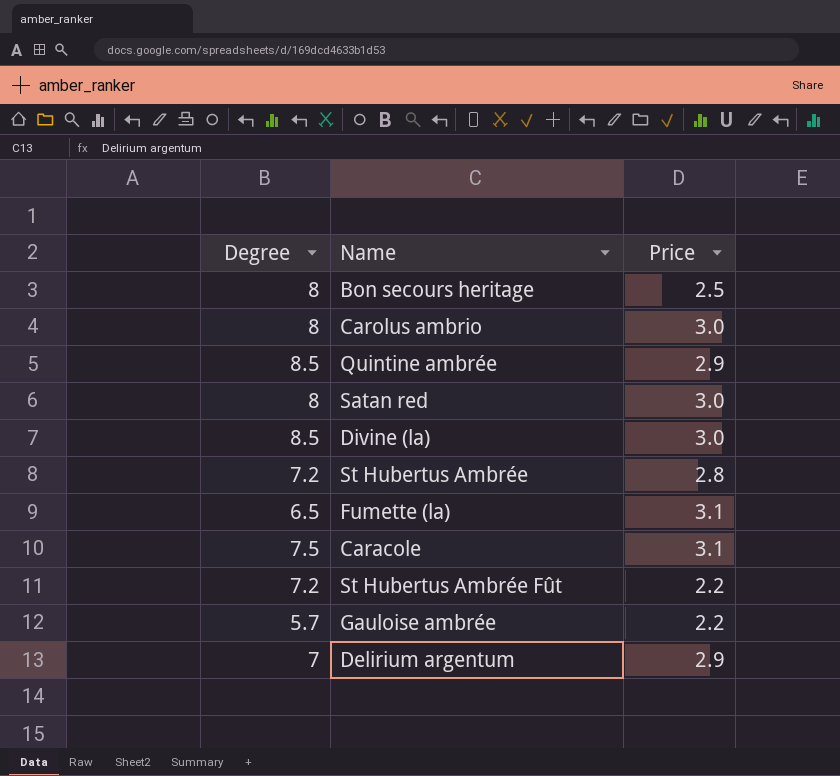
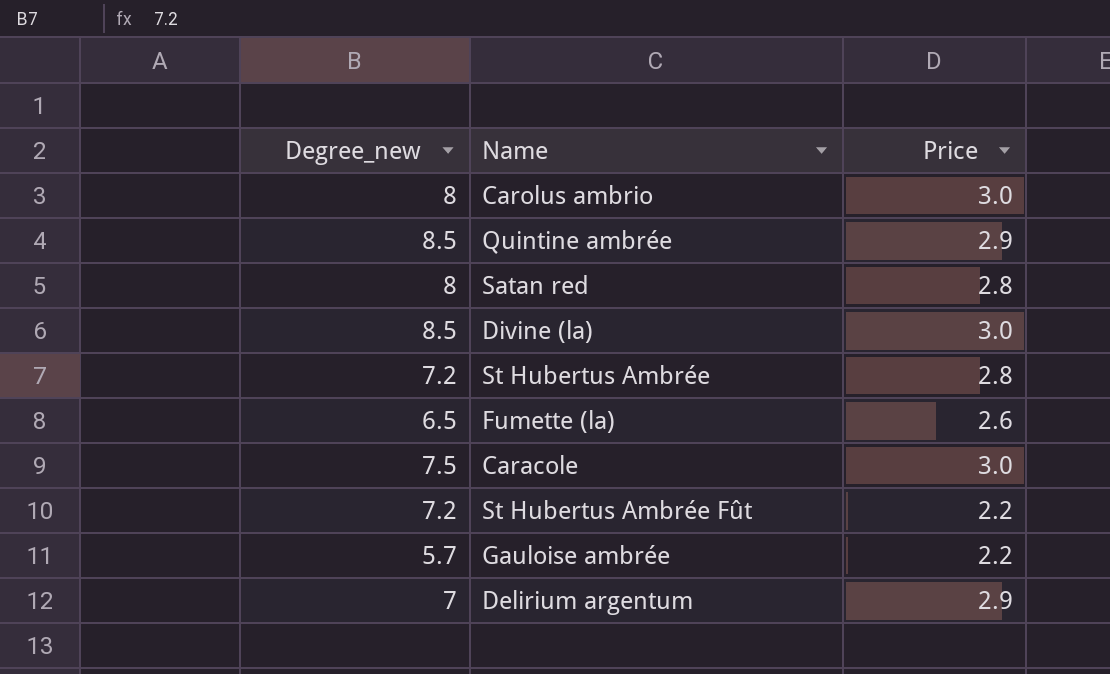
column name: Degree -> Degree_new
row Bon secours heritage: 8 | 2.5 -> none
Satan red | Price: 3.0 -> 2.8
Fumette (la) | Price: 3.1 -> 2.6
Caracole | Price: 3.1 -> 3.0

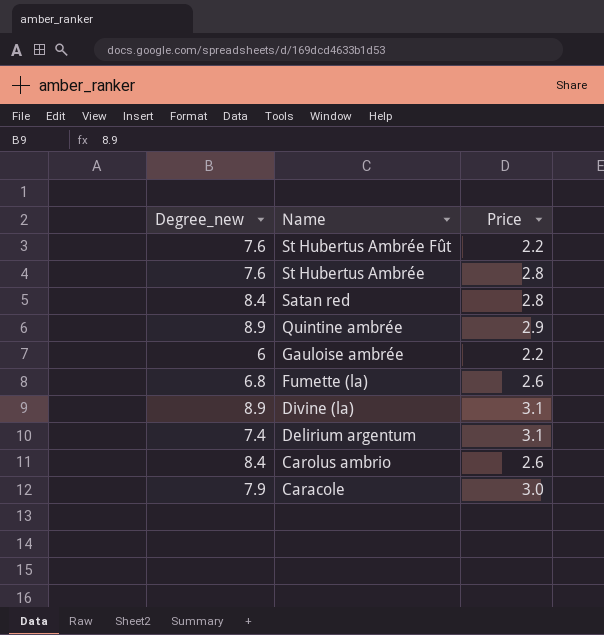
row order: none -> Name descending
St Hubertus Ambrée Fût | Degree_new: 7.2 -> 7.6
St Hubertus Ambrée | Degree_new: 7.2 -> 7.6
Satan red | Degree_new: 8 -> 8.4
Quintine ambrée | Degree_new: 8.5 -> 8.9
Gauloise ambrée | Degree_new: 5.7 -> 6
Fumette (la) | Degree_new: 6.5 -> 6.8
Divine (la) | Degree_new: 8.5 -> 8.9
Divine (la) | Price: 3.0 -> 3.1
Delirium argentum | Degree_new: 7 -> 7.4
Delirium argentum | Price: 2.9 -> 3.1
Carolus ambrio | Degree_new: 8 -> 8.4
Carolus ambrio | Price: 3.0 -> 2.6
Caracole | Degree_new: 7.5 -> 7.9

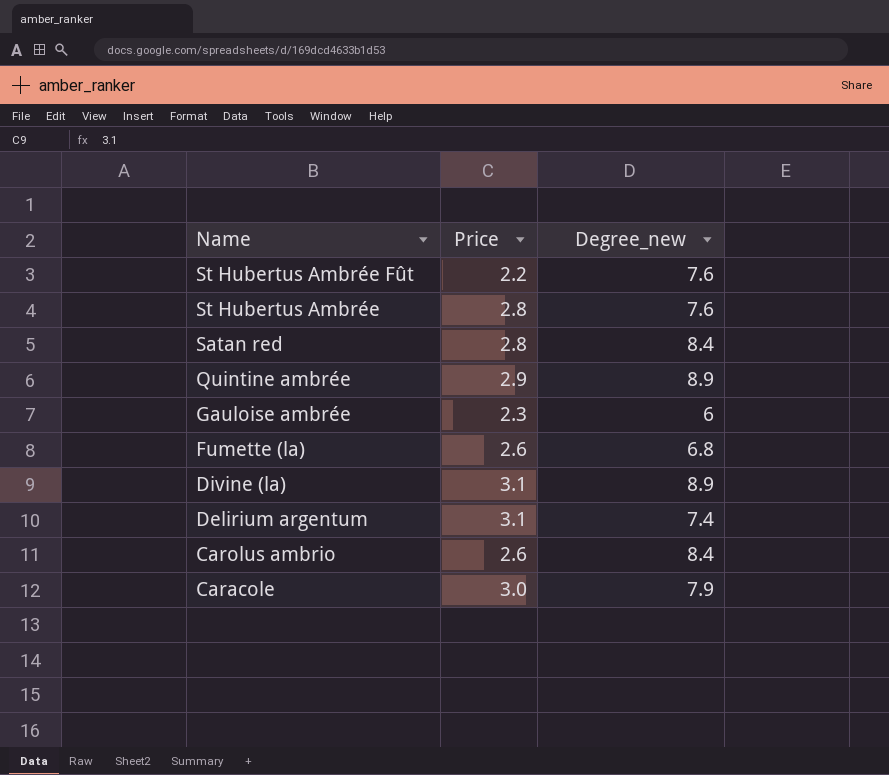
column Degree_new | position: 1 -> 3
Gauloise ambrée | Price: 2.2 -> 2.3

